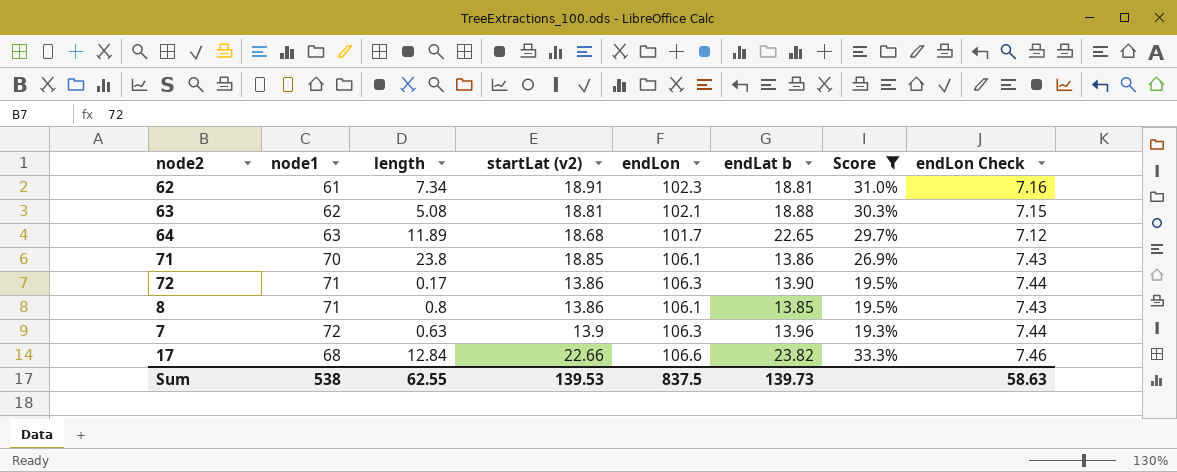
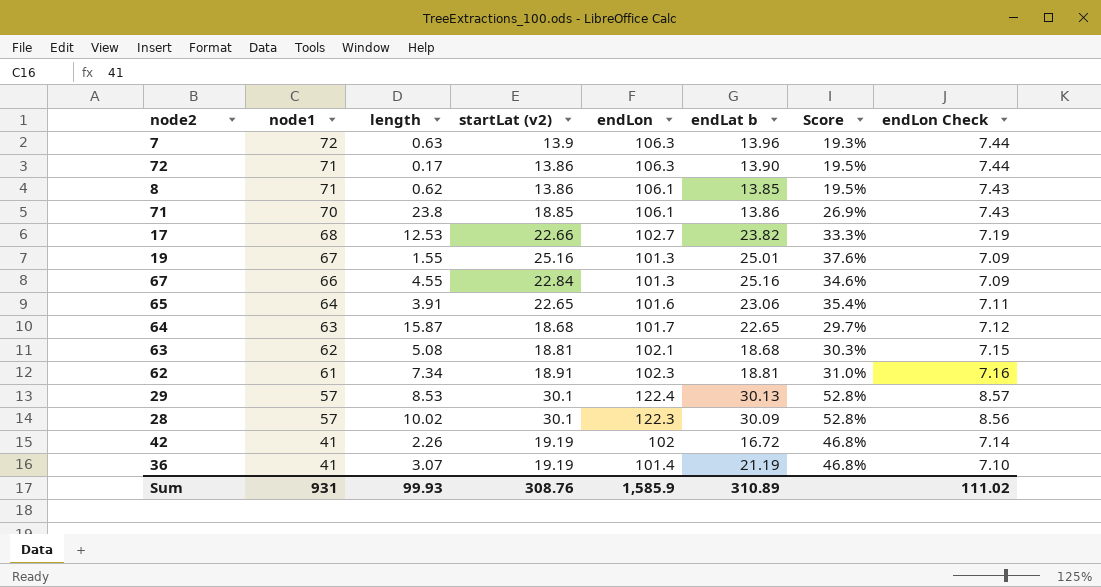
filter: Score <= 33.3% -> none
row order: none -> node1 descending
8 | length: 0.8 -> 0.62
17 | length: 12.84 -> 12.53
17 | endLon: 106.6 -> 102.7
17 | endLon Check: 7.46 -> 7.19
64 | length: 11.89 -> 15.87
63 | endLat b: 18.88 -> 18.68
Sum | node1: 538 -> 931
Sum | length: 62.55 -> 99.93
Sum | startLat (v2): 139.53 -> 308.76
Sum | endLon: 837.5 -> 1,585.9
Sum | endLat b: 139.73 -> 310.89
Sum | endLon Check: 58.63 -> 111.02

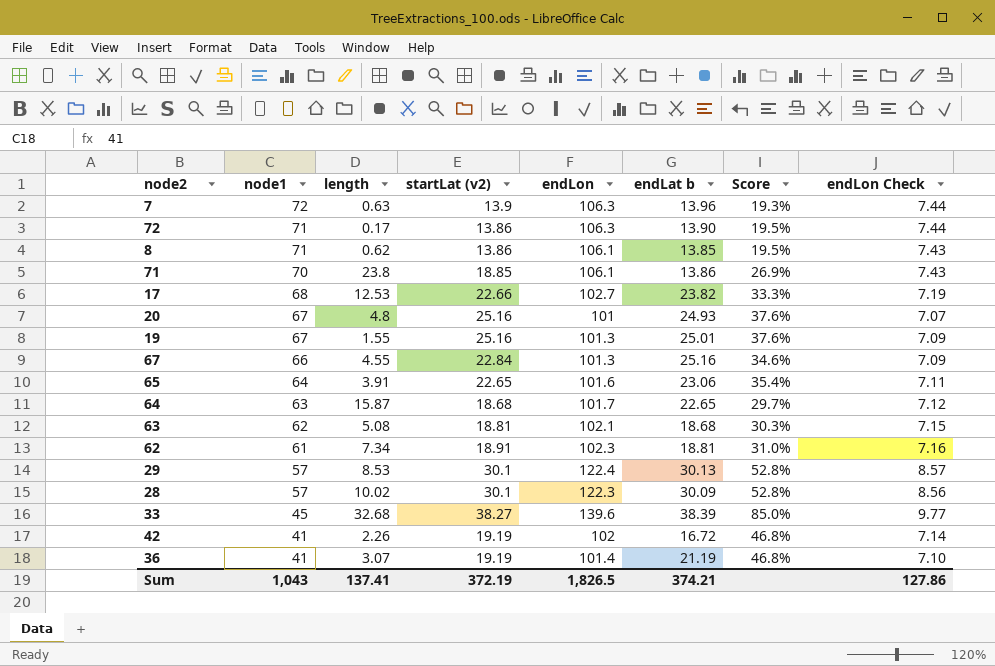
row 20: none -> 67 | 4.8 | 25.16 | 101 | 24.93 | 37.6% | 7.07
row 33: none -> 45 | 32.68 | 38.27 | 139.6 | 38.39 | 85.0% | 9.77
Sum | node1: 931 -> 1,043
Sum | length: 99.93 -> 137.41
Sum | startLat (v2): 308.76 -> 372.19
Sum | endLon: 1,585.9 -> 1,826.5
Sum | endLat b: 310.89 -> 374.21
Sum | endLon Check: 111.02 -> 127.86

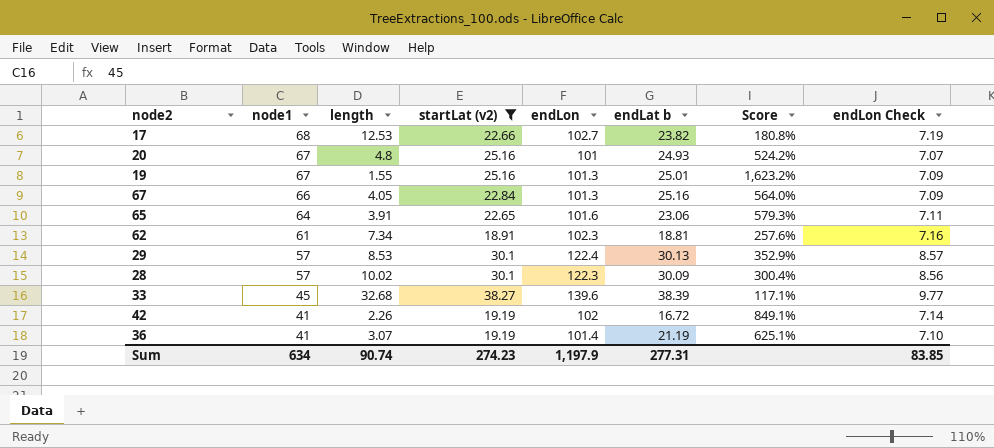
filter: none -> startLat (v2) >= 18.91
column Score | formula: [startLat (v2)] / [node1] -> [startLat (v2)] / [length]
67 | length: 4.55 -> 4.05
Sum | node1: 1,043 -> 634
Sum | length: 137.41 -> 90.74
Sum | startLat (v2): 372.19 -> 274.23
Sum | endLon: 1,826.5 -> 1,197.9
Sum | endLat b: 374.21 -> 277.31
Sum | endLon Check: 127.86 -> 83.85

